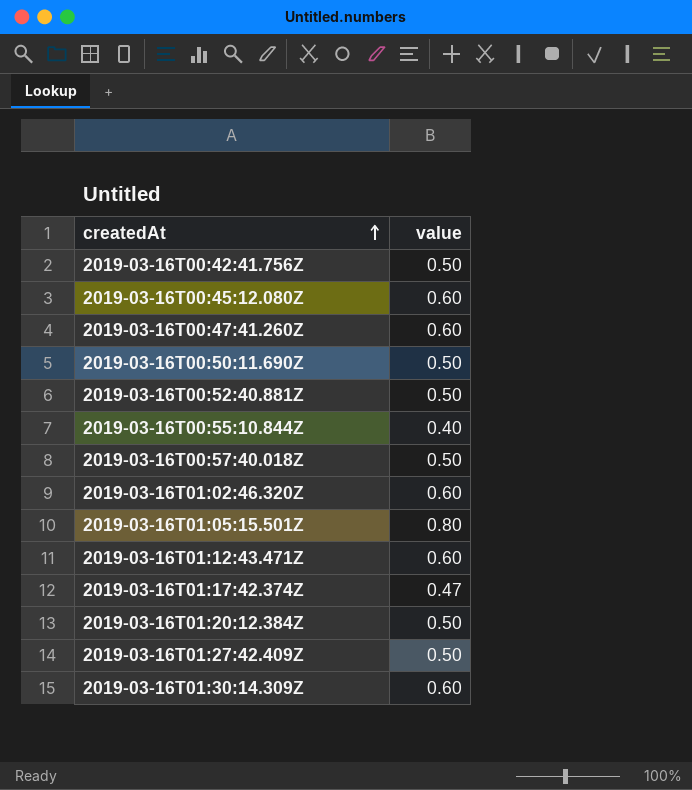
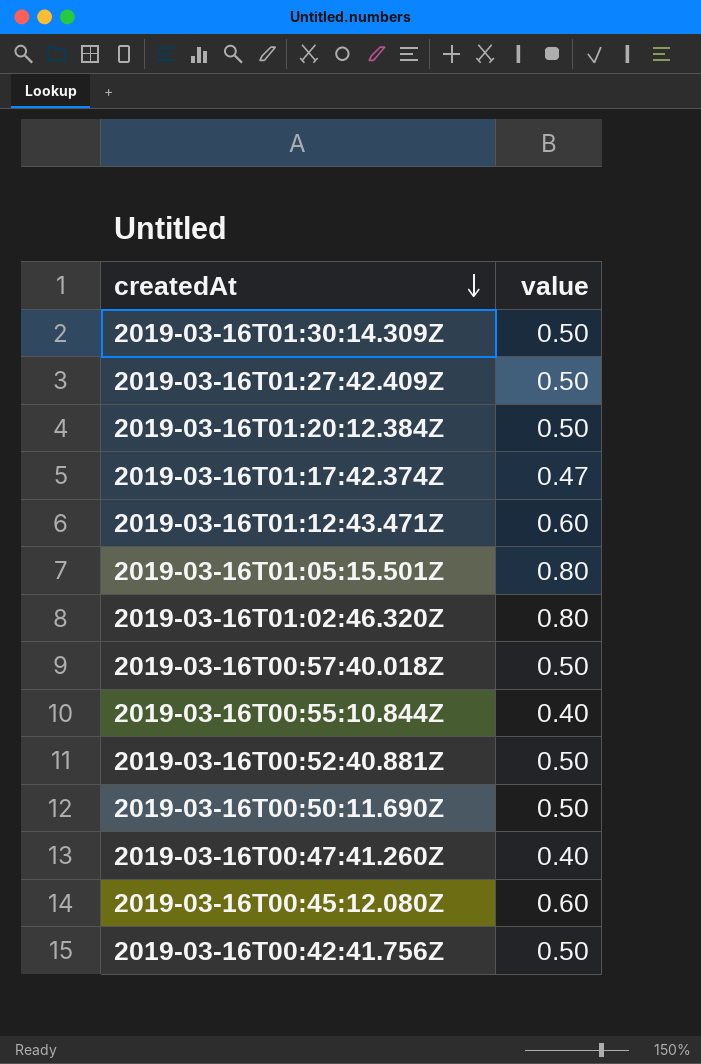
row order: createdAt ascending -> createdAt descending
2019-03-16T01:30:14.309Z | value: 0.60 -> 0.50
2019-03-16T01:02:46.320Z | value: 0.60 -> 0.80
2019-03-16T00:47:41.260Z | value: 0.60 -> 0.40

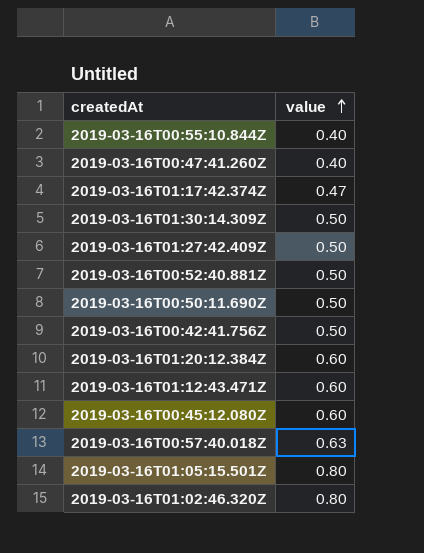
row order: createdAt descending -> value ascending
2019-03-16T01:20:12.384Z | value: 0.50 -> 0.60
2019-03-16T00:57:40.018Z | value: 0.50 -> 0.63

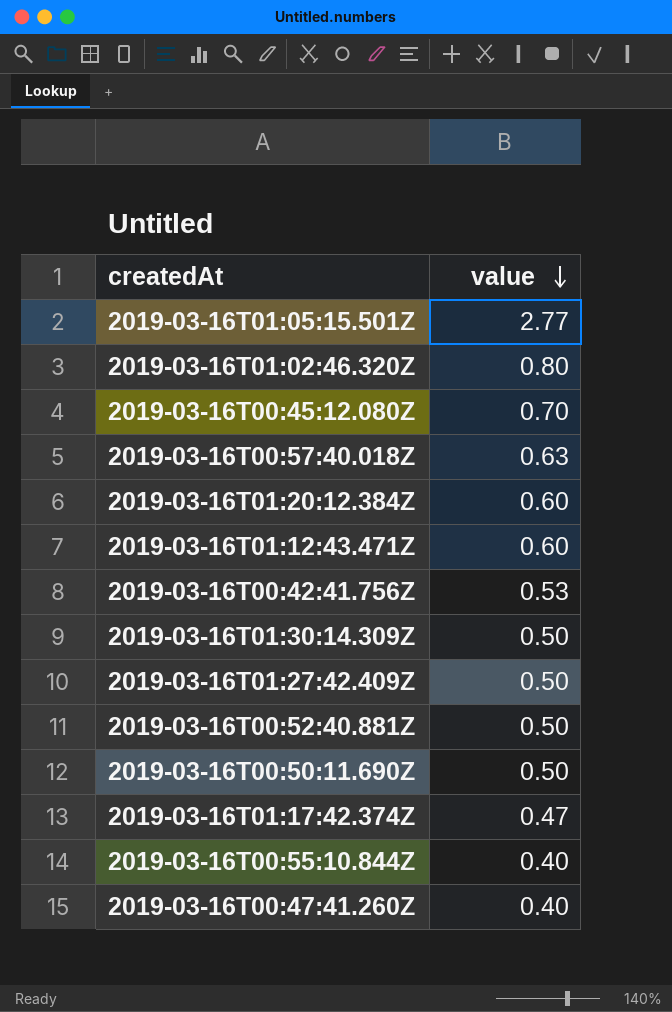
row order: value ascending -> value descending
2019-03-16T01:05:15.501Z | value: 0.80 -> 2.77
2019-03-16T00:45:12.080Z | value: 0.60 -> 0.70
2019-03-16T00:42:41.756Z | value: 0.50 -> 0.53

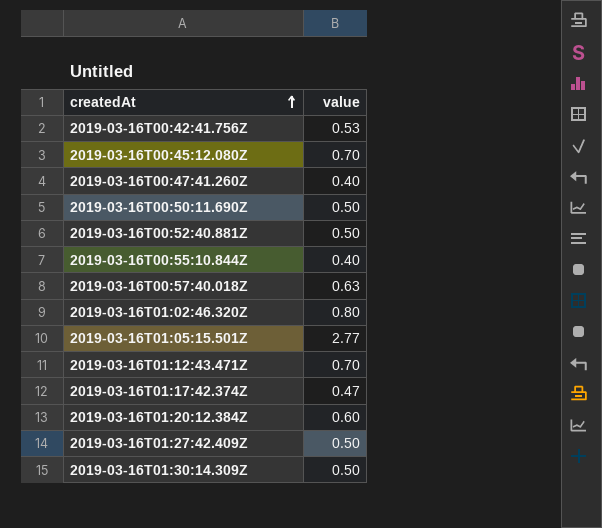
row order: value descending -> createdAt ascending
2019-03-16T01:12:43.471Z | value: 0.60 -> 0.70

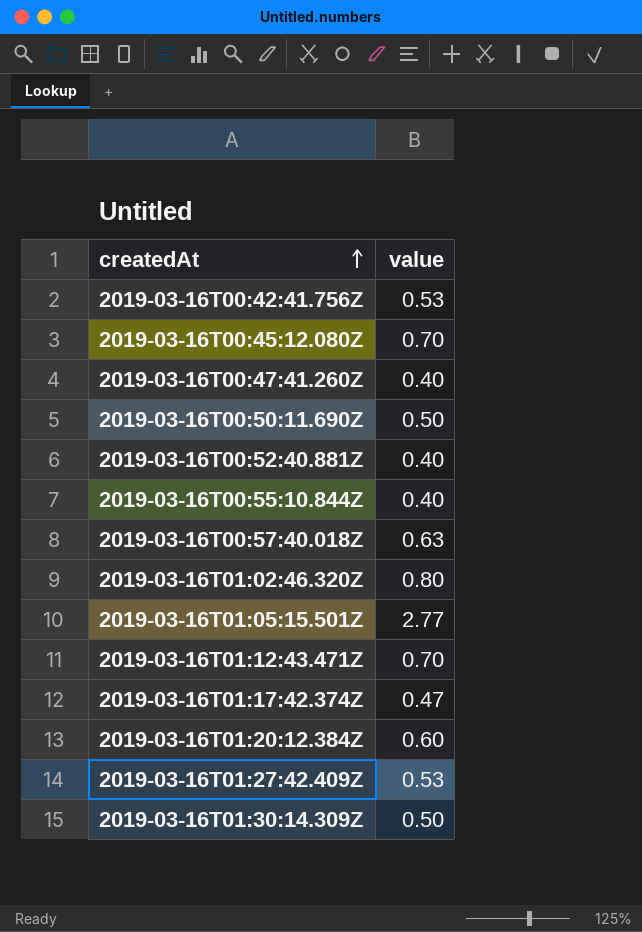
2019-03-16T00:52:40.881Z | value: 0.50 -> 0.40
2019-03-16T01:27:42.409Z | value: 0.50 -> 0.53

